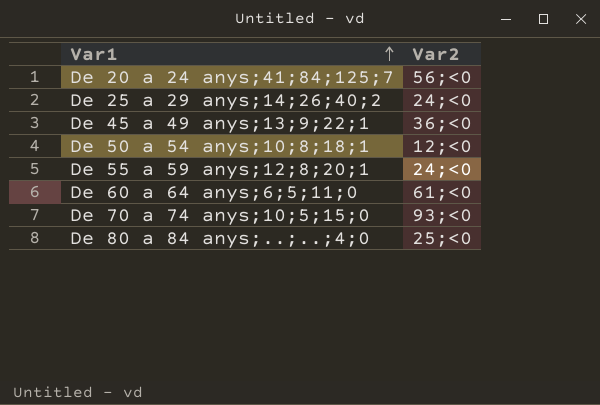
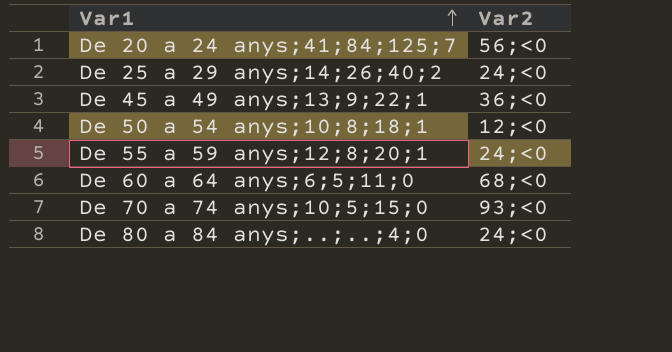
De 60 a 64 anys;6;5;11;0 | Var2: 61;<0 -> 68;<0
De 80 a 84 anys;..;..;4;0 | Var2: 25;<0 -> 24;<0

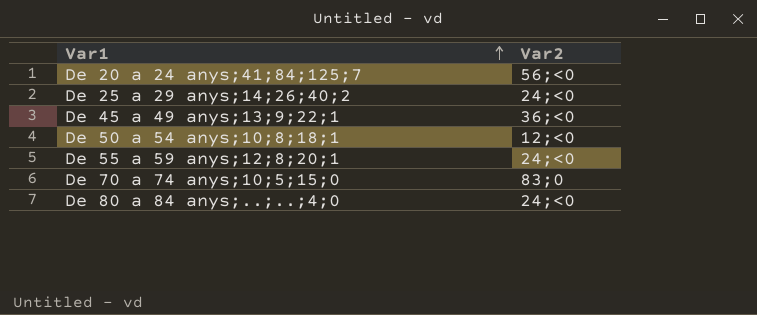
row De 60 a 64 anys;6;5;11;0: 68;<0 -> none
De 70 a 74 anys;10;5;15;0 | Var2: 93;<0 -> 83;0

